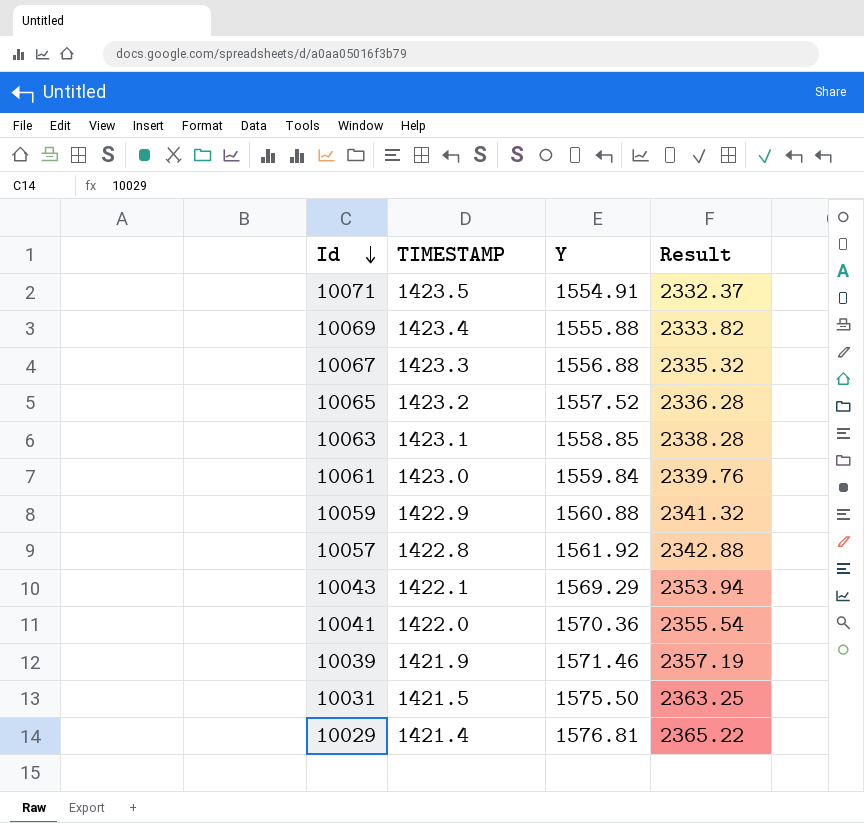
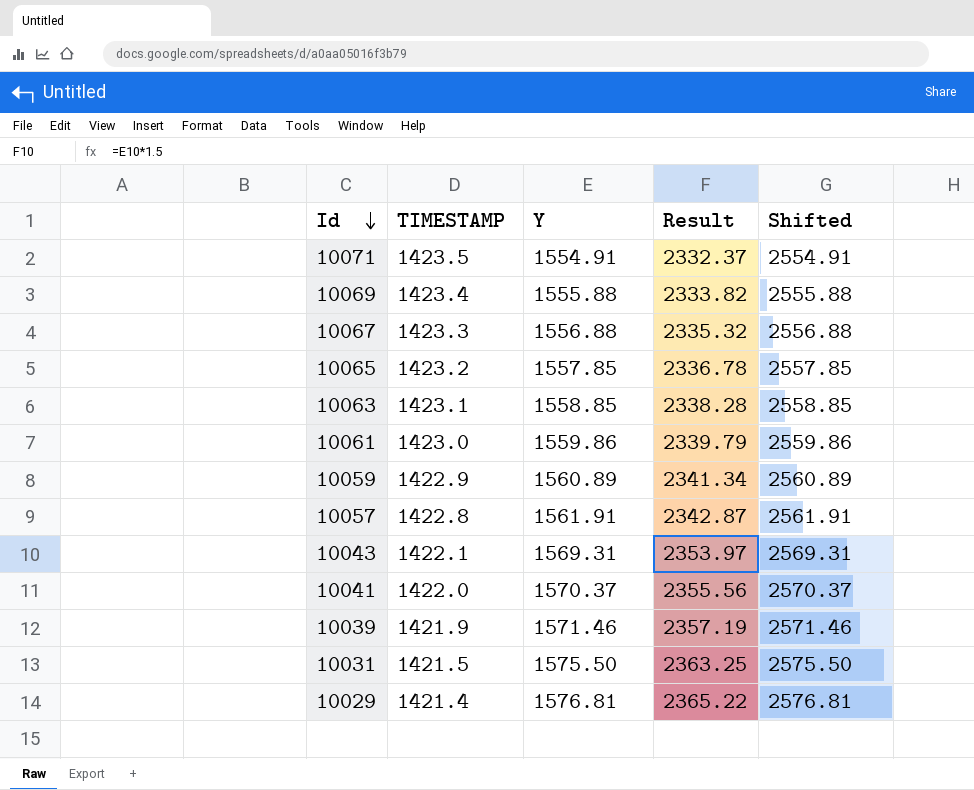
column Shifted | formula: none -> [Y] + 1000
10065 | Y: 1557.52 -> 1557.85
10065 | Result: 2336.28 -> 2336.78
10061 | Y: 1559.84 -> 1559.86
10061 | Result: 2339.76 -> 2339.79
10059 | Y: 1560.88 -> 1560.89
10059 | Result: 2341.32 -> 2341.34
10057 | Y: 1561.92 -> 1561.91
10057 | Result: 2342.88 -> 2342.87
10043 | Y: 1569.29 -> 1569.31
10043 | Result: 2353.94 -> 2353.97
10041 | Y: 1570.36 -> 1570.37
10041 | Result: 2355.54 -> 2355.56

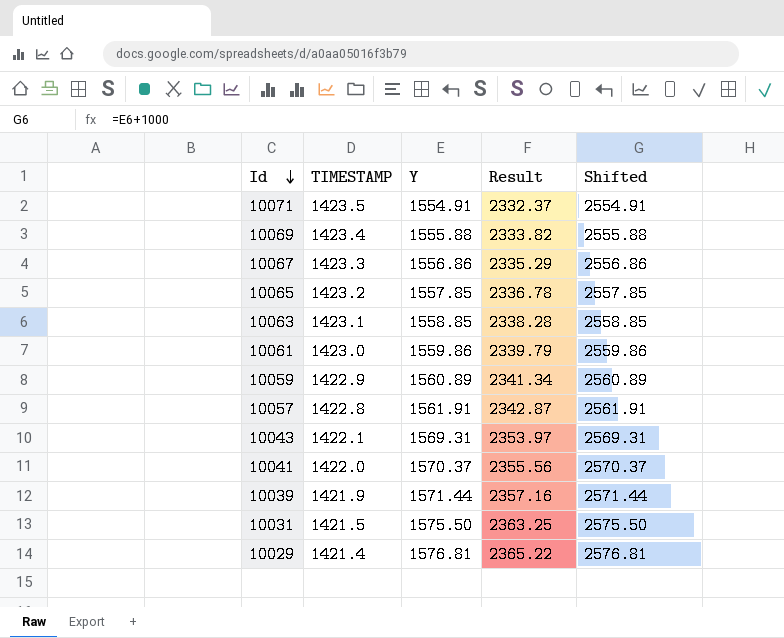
10067 | Y: 1556.88 -> 1556.86
10067 | Result: 2335.32 -> 2335.29
10067 | Shifted: 2556.88 -> 2556.86
10039 | Y: 1571.46 -> 1571.44
10039 | Result: 2357.19 -> 2357.16
10039 | Shifted: 2571.46 -> 2571.44

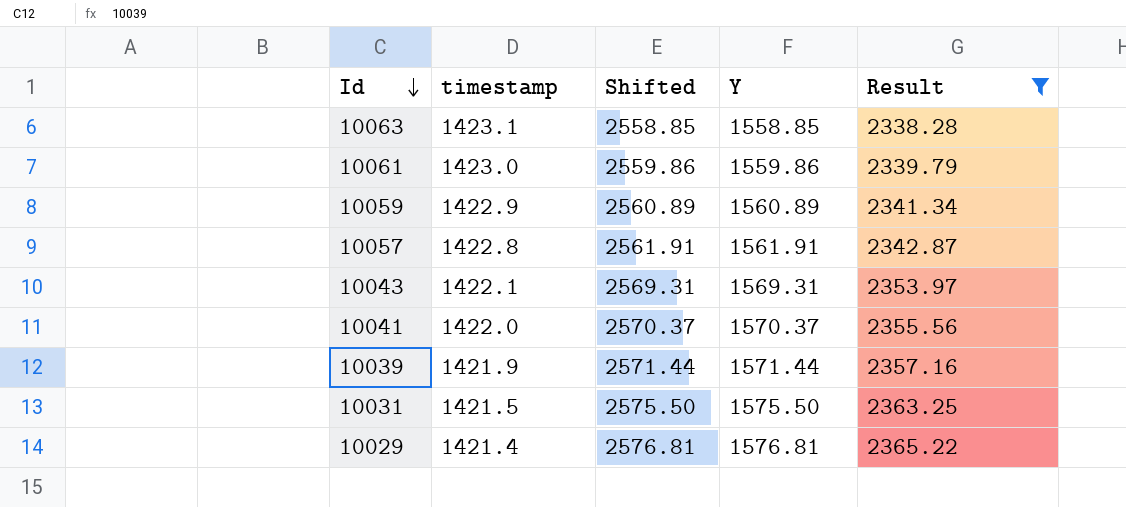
filter: none -> Result >= 2338.28
column name: TIMESTAMP -> timestamp
column Shifted | position: 5 -> 3

